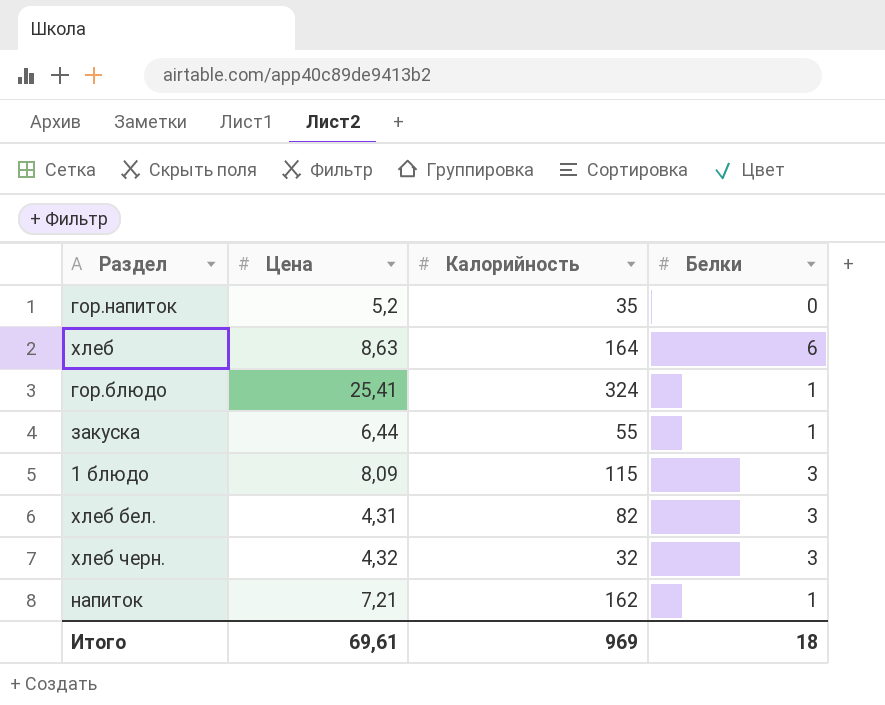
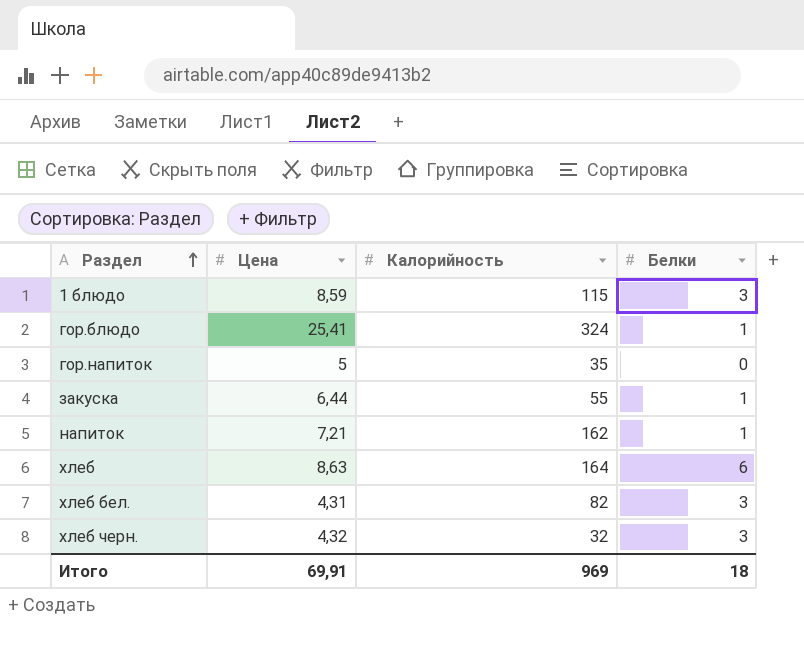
row order: none -> Раздел ascending
1 блюдо | Цена: 8,09 -> 8,59
гор.напиток | Цена: 5,2 -> 5
Итого | Цена: 69,61 -> 69,91

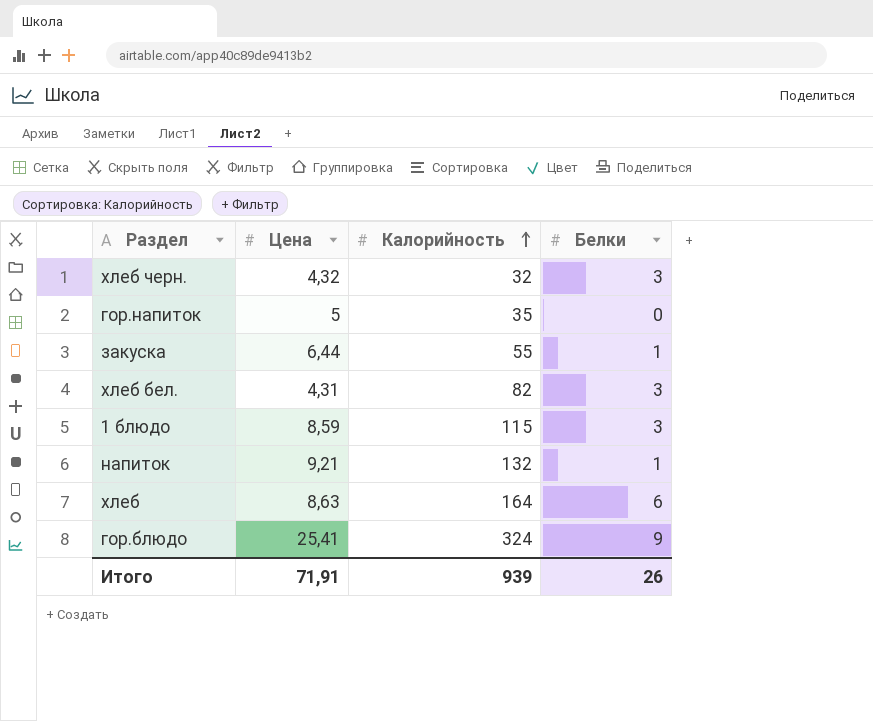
row order: Раздел ascending -> Калорийность ascending
напиток | Цена: 7,21 -> 9,21
напиток | Калорийность: 162 -> 132
гор.блюдо | Белки: 1 -> 9
Итого | Цена: 69,91 -> 71,91
Итого | Калорийность: 969 -> 939
Итого | Белки: 18 -> 26

